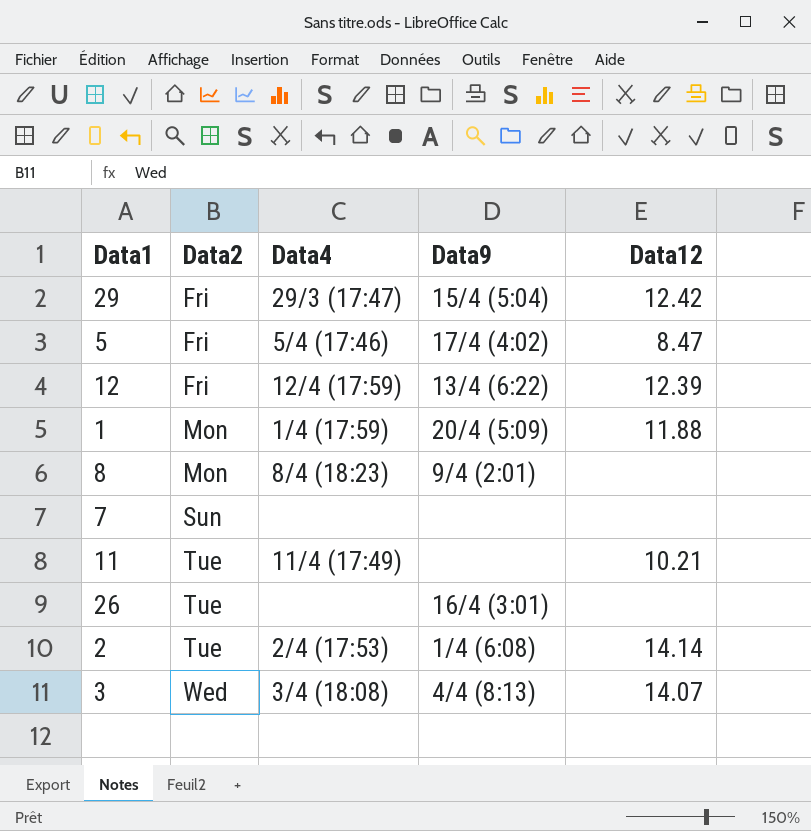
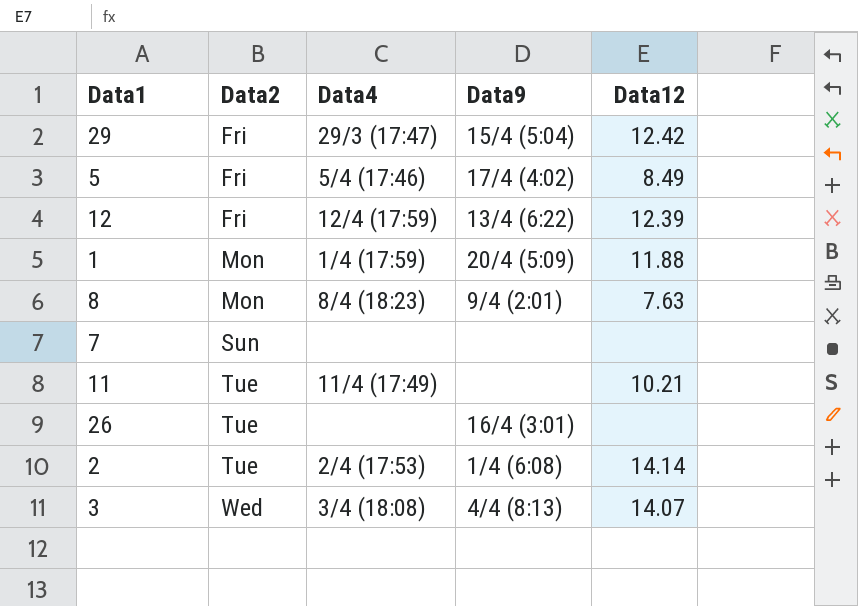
5 | Data12: 8.47 -> 8.49
8 | Data12: none -> 7.63

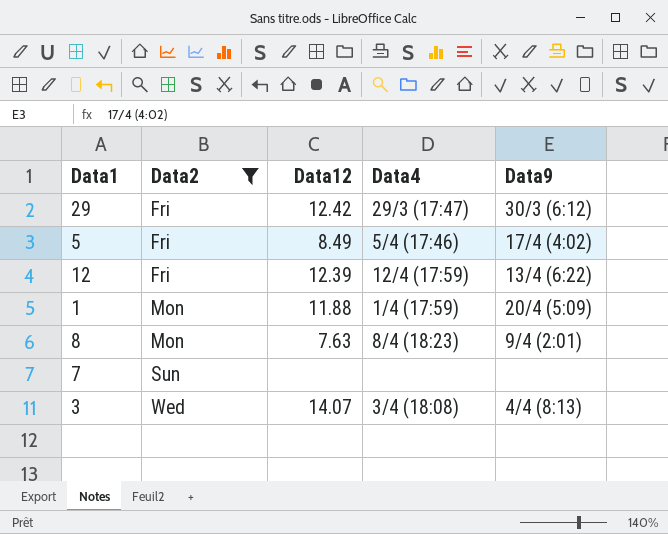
filter: none -> Data2 != Tue
column Data12 | position: 5 -> 3
29 | Data9: 15/4 (5:04) -> 30/3 (6:12)

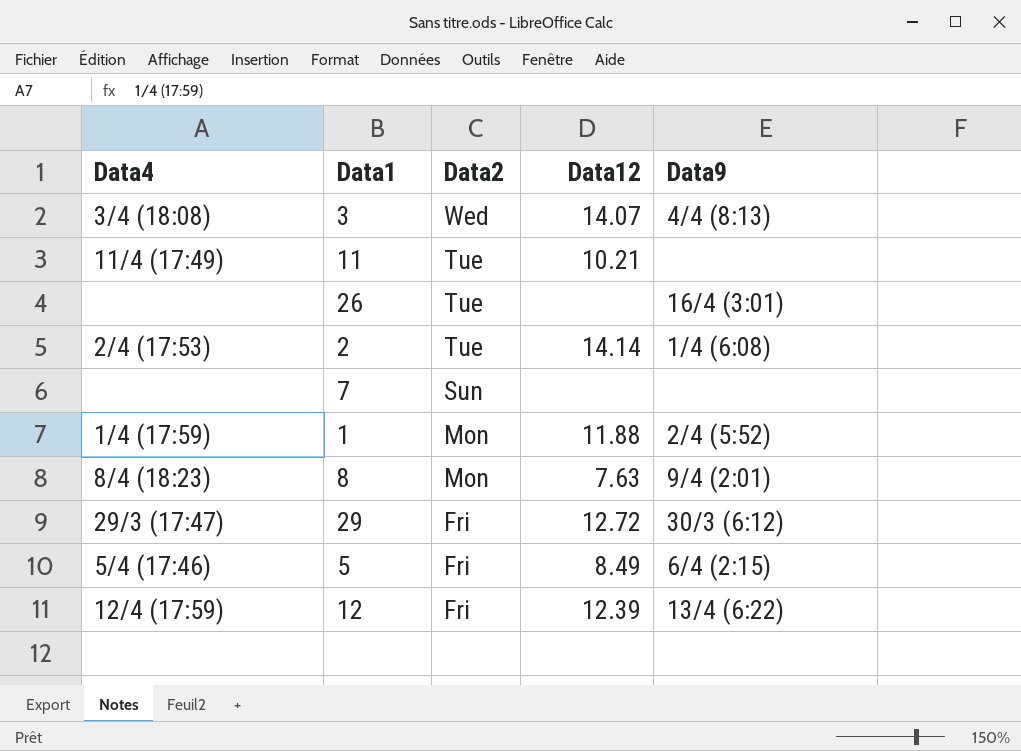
filter: Data2 != Tue -> none
row order: Data2 ascending -> Data2 descending
column Data4 | position: 4 -> 1
1 | Data9: 20/4 (5:09) -> 2/4 (5:52)
29 | Data12: 12.42 -> 12.72
5 | Data9: 17/4 (4:02) -> 6/4 (2:15)

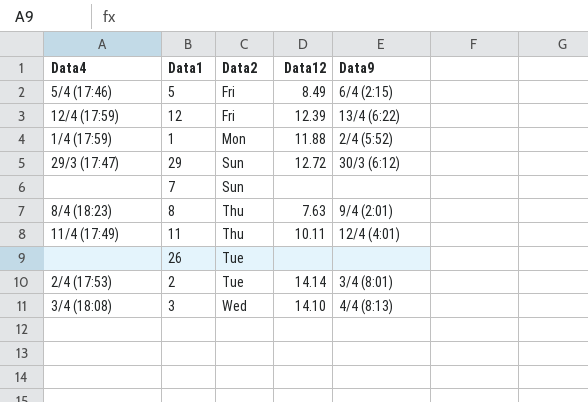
row order: Data2 descending -> Data2 ascending
29 | Data2: Fri -> Sun
8 | Data2: Mon -> Thu
11 | Data2: Tue -> Thu
11 | Data12: 10.21 -> 10.11
11 | Data9: none -> 12/4 (4:01)
26 | Data9: 16/4 (3:01) -> none
2 | Data9: 1/4 (6:08) -> 3/4 (8:01)
3 | Data12: 14.07 -> 14.10

